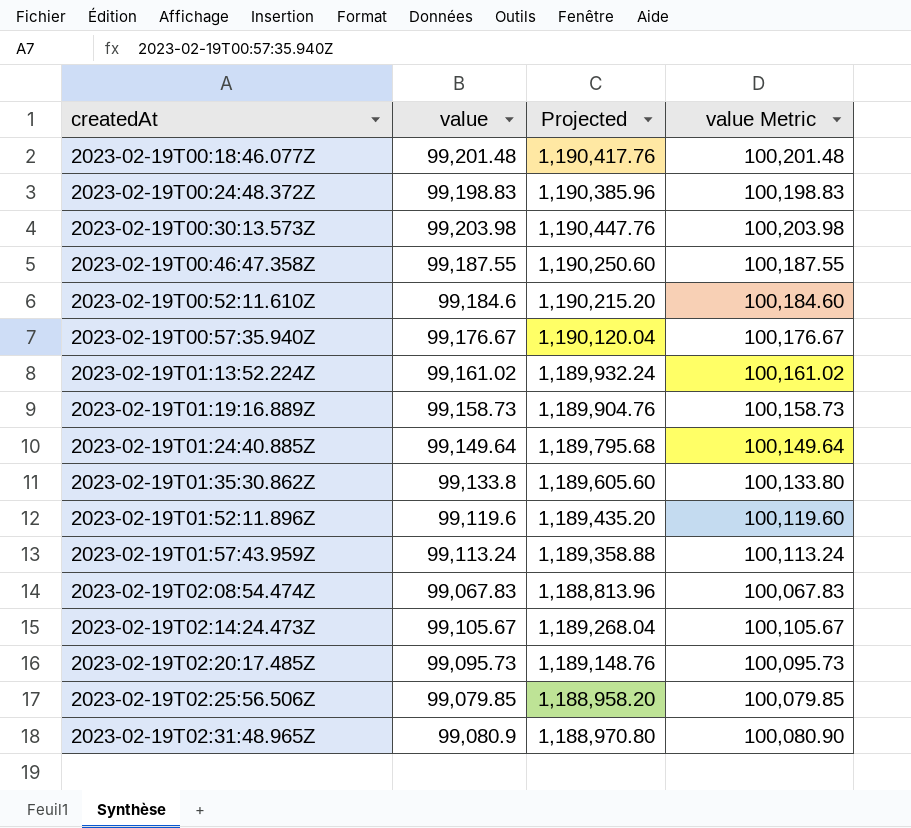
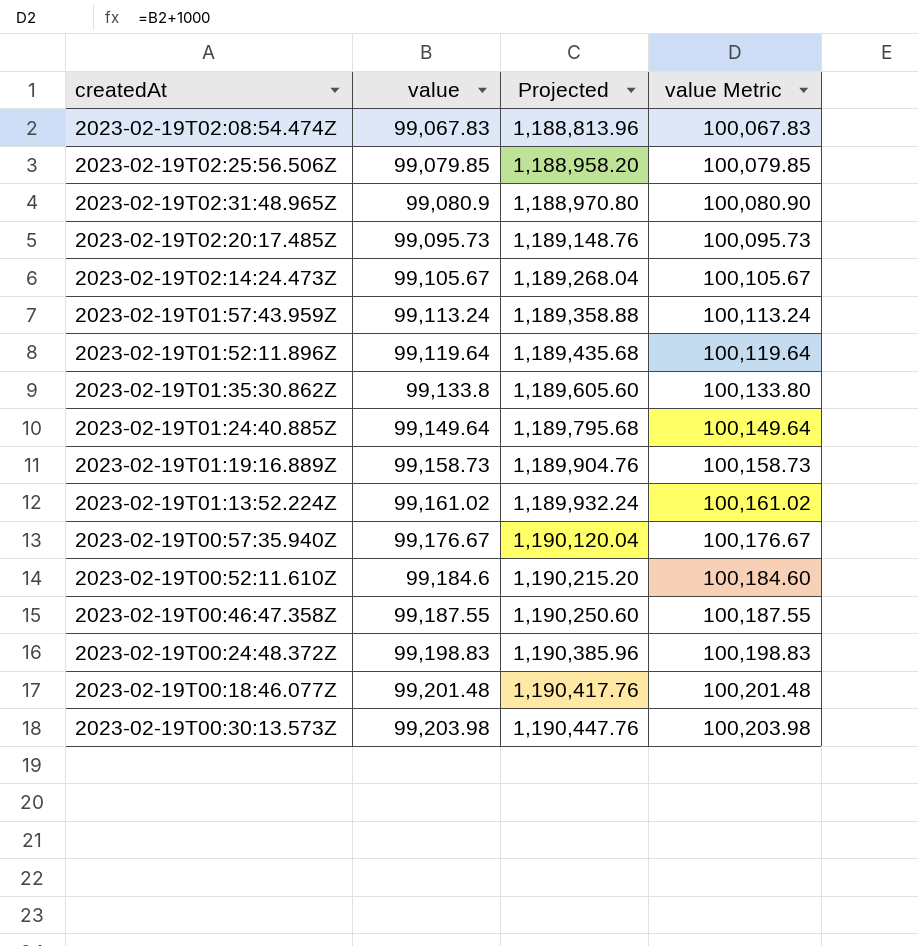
row order: createdAt ascending -> value ascending
2023-02-19T01:52:11.896Z | value: 99,119.6 -> 99,119.64
2023-02-19T01:52:11.896Z | Projected: 1,189,435.20 -> 1,189,435.68
2023-02-19T01:52:11.896Z | value Metric: 100,119.60 -> 100,119.64

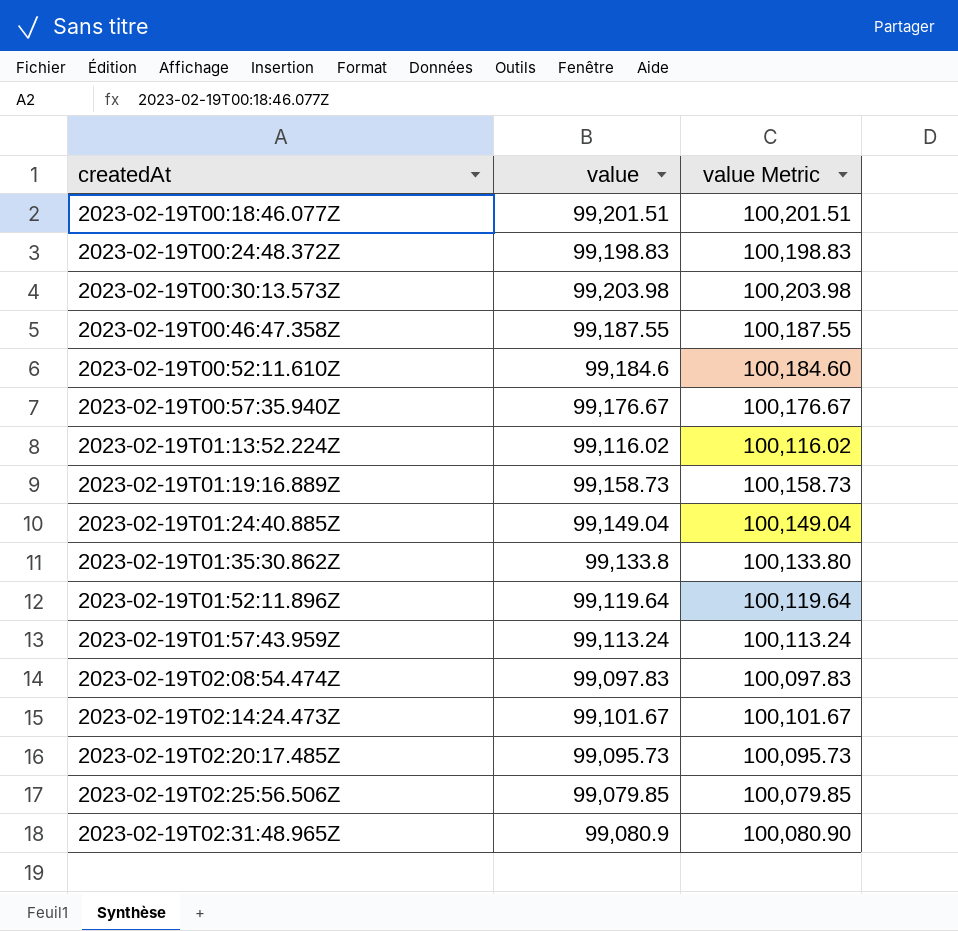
row order: value ascending -> createdAt ascending
column Projected | formula: [value] * 12 -> none
2023-02-19T00:18:46.077Z | value: 99,201.48 -> 99,201.51
2023-02-19T00:18:46.077Z | value Metric: 100,201.48 -> 100,201.51
2023-02-19T01:13:52.224Z | value: 99,161.02 -> 99,116.02
2023-02-19T01:13:52.224Z | value Metric: 100,161.02 -> 100,116.02
2023-02-19T01:24:40.885Z | value: 99,149.64 -> 99,149.04
2023-02-19T01:24:40.885Z | value Metric: 100,149.64 -> 100,149.04
2023-02-19T02:08:54.474Z | value: 99,067.83 -> 99,097.83
2023-02-19T02:08:54.474Z | value Metric: 100,067.83 -> 100,097.83
2023-02-19T02:14:24.473Z | value: 99,105.67 -> 99,101.67
2023-02-19T02:14:24.473Z | value Metric: 100,105.67 -> 100,101.67

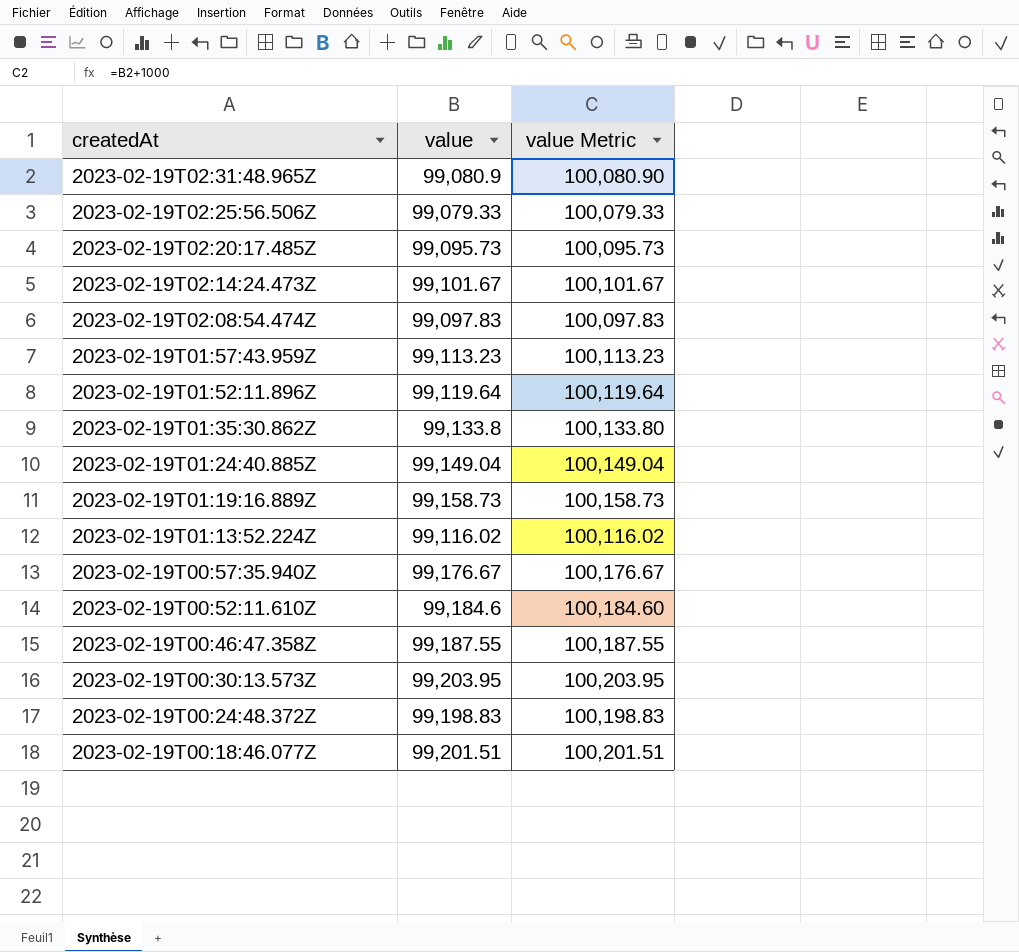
row order: createdAt ascending -> createdAt descending
2023-02-19T02:25:56.506Z | value: 99,079.85 -> 99,079.33
2023-02-19T02:25:56.506Z | value Metric: 100,079.85 -> 100,079.33
2023-02-19T01:57:43.959Z | value: 99,113.24 -> 99,113.23
2023-02-19T01:57:43.959Z | value Metric: 100,113.24 -> 100,113.23
2023-02-19T00:30:13.573Z | value: 99,203.98 -> 99,203.95
2023-02-19T00:30:13.573Z | value Metric: 100,203.98 -> 100,203.95

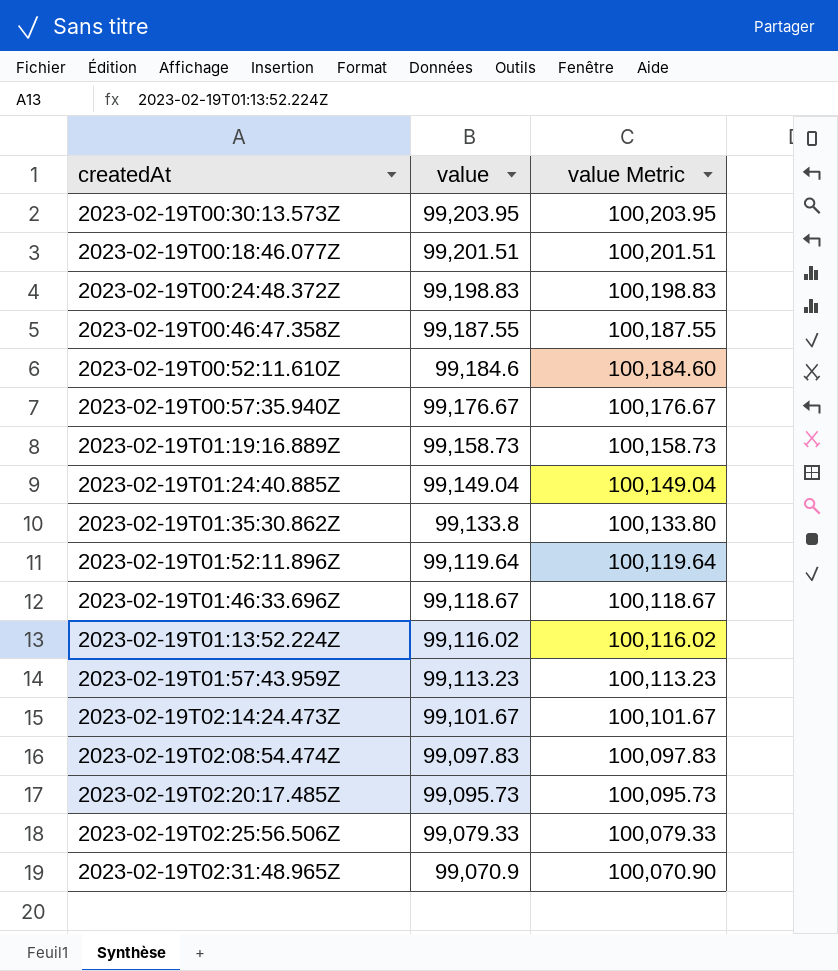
row order: createdAt descending -> value descending
row 2023-02-19T01:46:33.696Z: none -> 99,118.67 | 100,118.67
2023-02-19T02:31:48.965Z | value: 99,080.9 -> 99,070.9
2023-02-19T02:31:48.965Z | value Metric: 100,080.90 -> 100,070.90

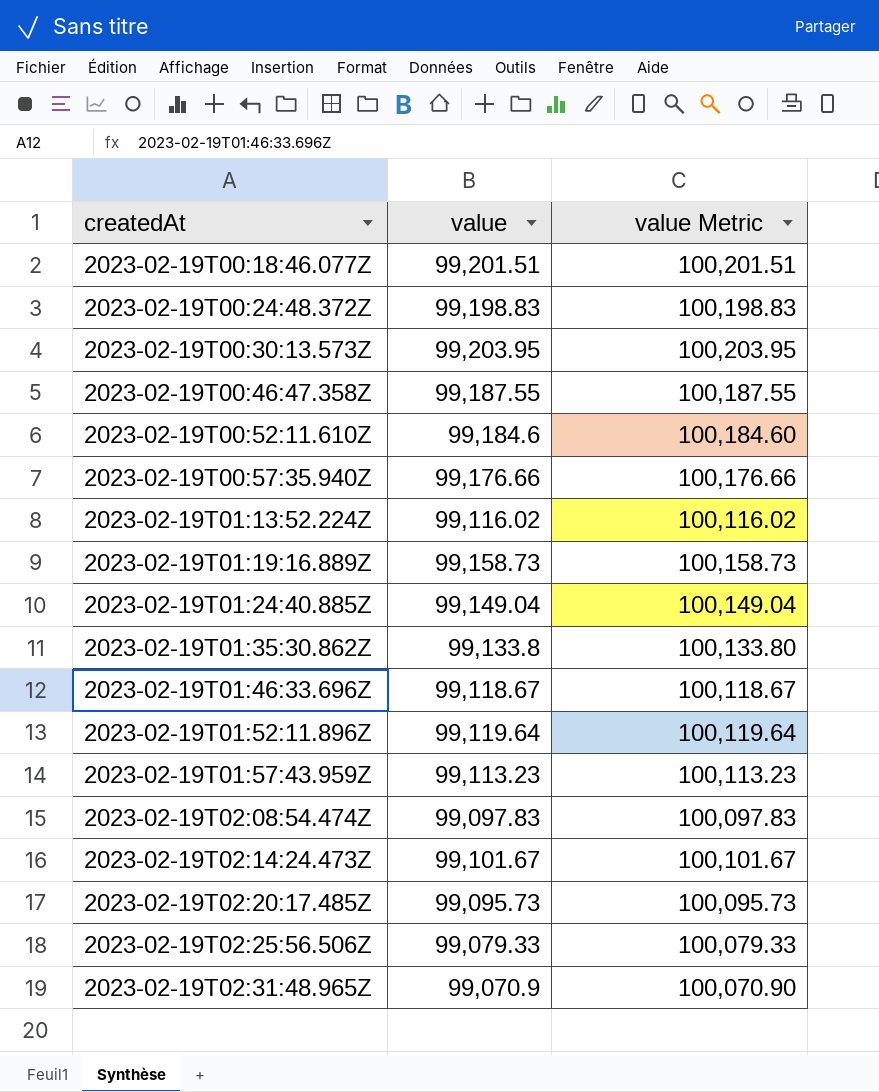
row order: value descending -> createdAt ascending
2023-02-19T00:57:35.940Z | value: 99,176.67 -> 99,176.66
2023-02-19T00:57:35.940Z | value Metric: 100,176.67 -> 100,176.66

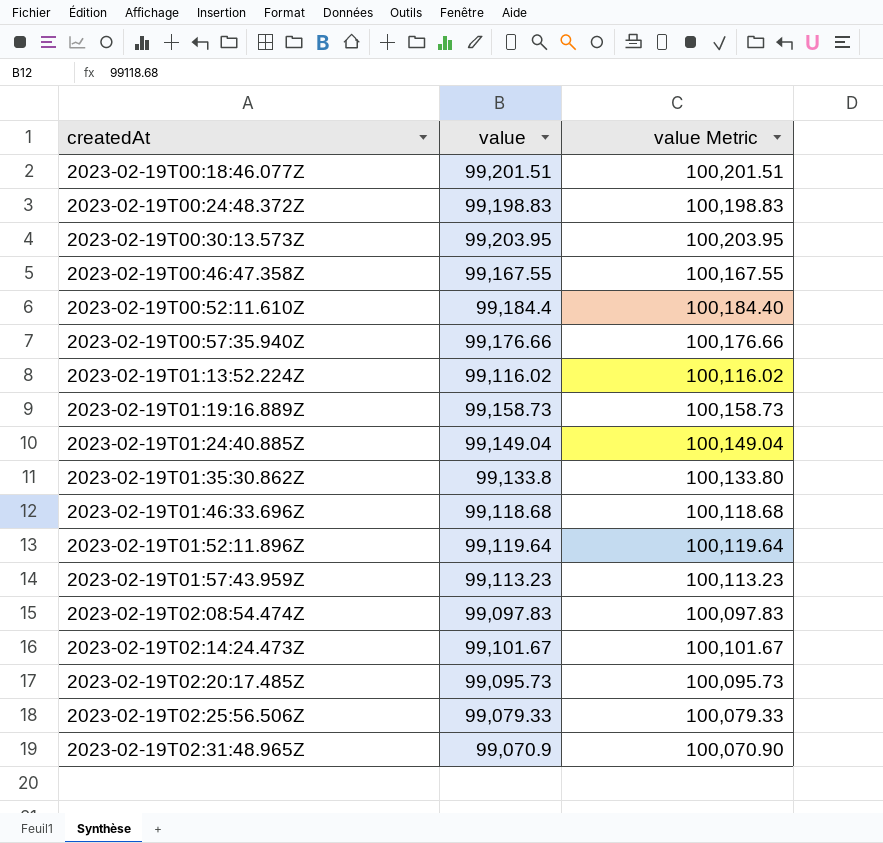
2023-02-19T00:46:47.358Z | value: 99,187.55 -> 99,167.55
2023-02-19T00:46:47.358Z | value Metric: 100,187.55 -> 100,167.55
2023-02-19T00:52:11.610Z | value: 99,184.6 -> 99,184.4
2023-02-19T00:52:11.610Z | value Metric: 100,184.60 -> 100,184.40
2023-02-19T01:46:33.696Z | value: 99,118.67 -> 99,118.68
2023-02-19T01:46:33.696Z | value Metric: 100,118.67 -> 100,118.68

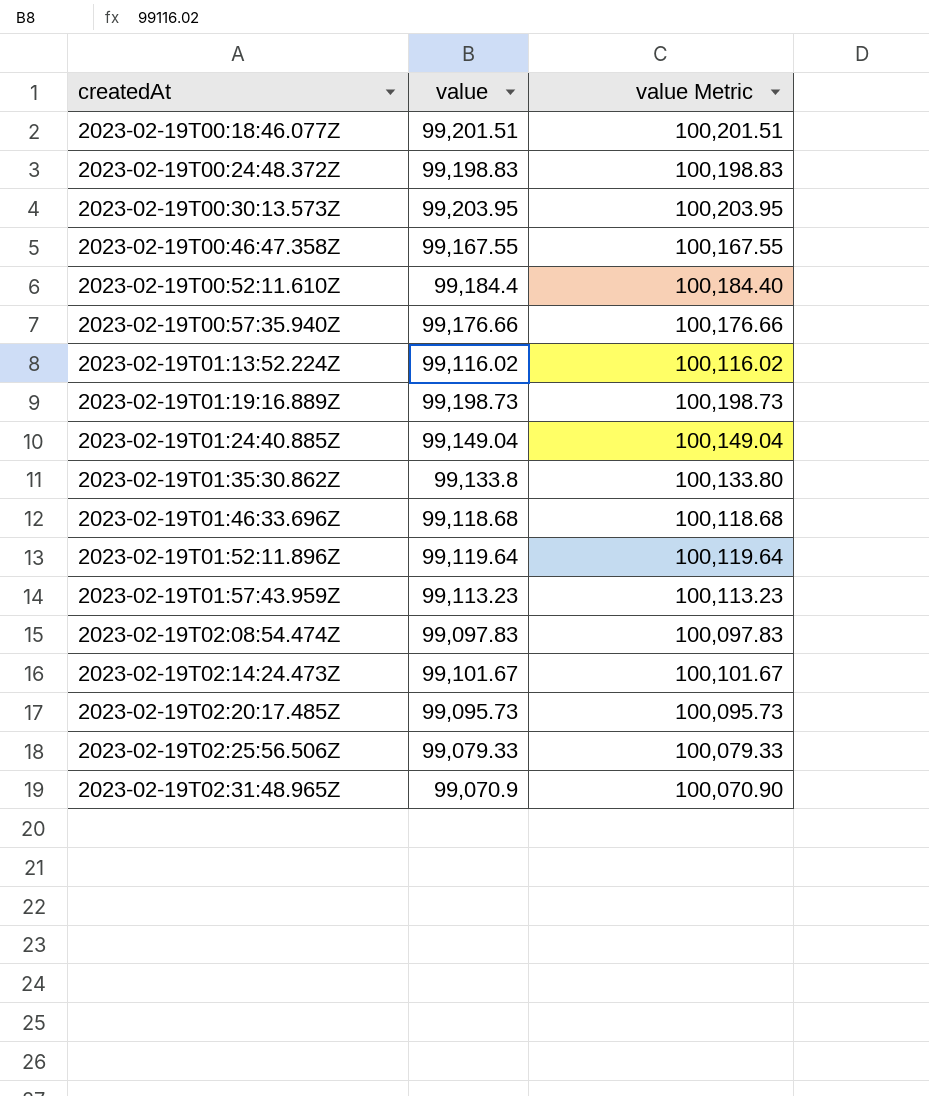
2023-02-19T01:19:16.889Z | value: 99,158.73 -> 99,198.73
2023-02-19T01:19:16.889Z | value Metric: 100,158.73 -> 100,198.73

